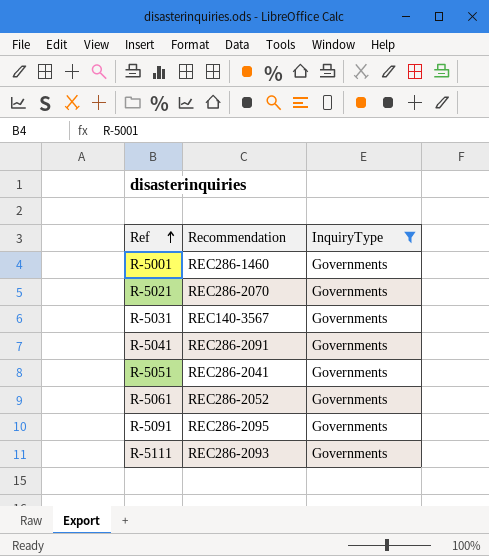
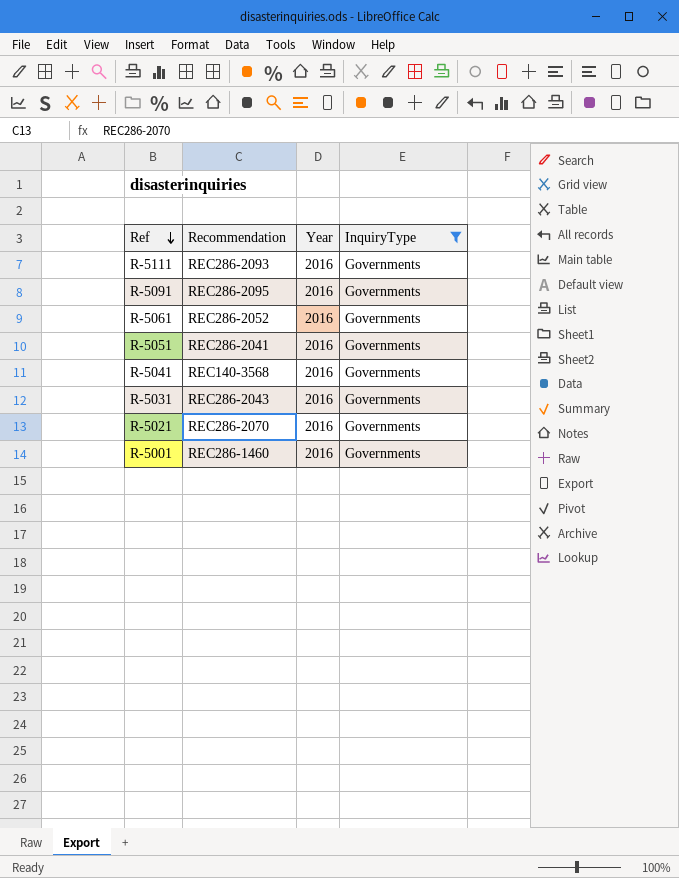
row order: Ref ascending -> Ref descending
column Year | position: none -> 3
R-5041 | Recommendation: REC286-2091 -> REC140-3568
R-5031 | Recommendation: REC140-3567 -> REC286-2043

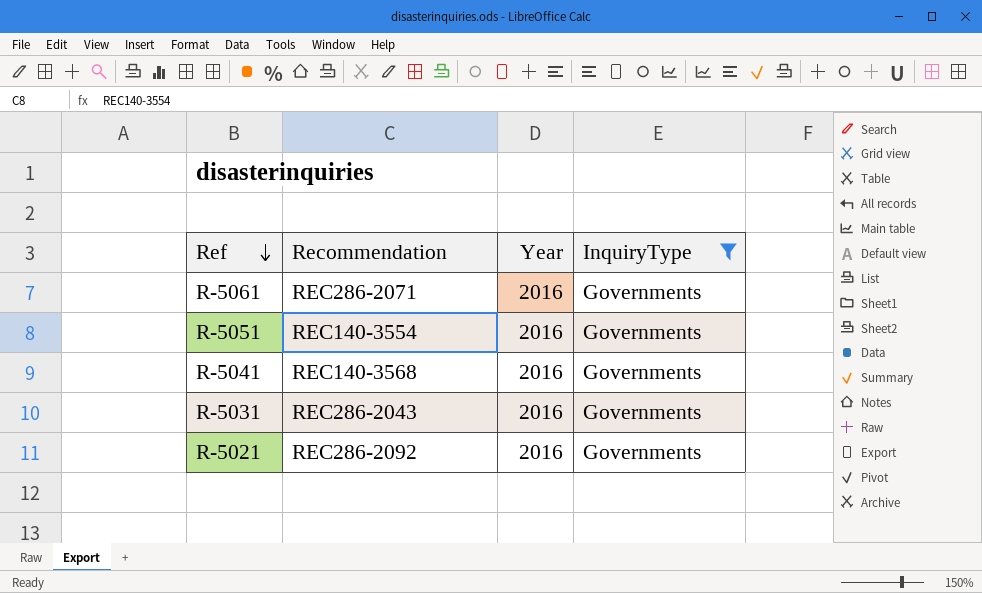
row R-5111: REC286-2093 | 2016 | Governments -> none
row R-5091: REC286-2095 | 2016 | Governments -> none
row R-5001: REC286-1460 | 2016 | Governments -> none
R-5061 | Recommendation: REC286-2052 -> REC286-2071
R-5051 | Recommendation: REC286-2041 -> REC140-3554
R-5021 | Recommendation: REC286-2070 -> REC286-2092

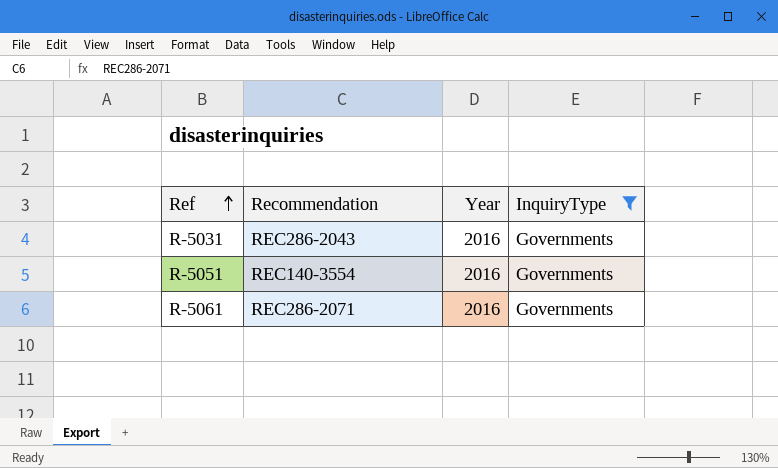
row order: Ref descending -> Ref ascending
row R-5041: REC140-3568 | 2016 | Governments -> none
row R-5021: REC286-2092 | 2016 | Governments -> none

